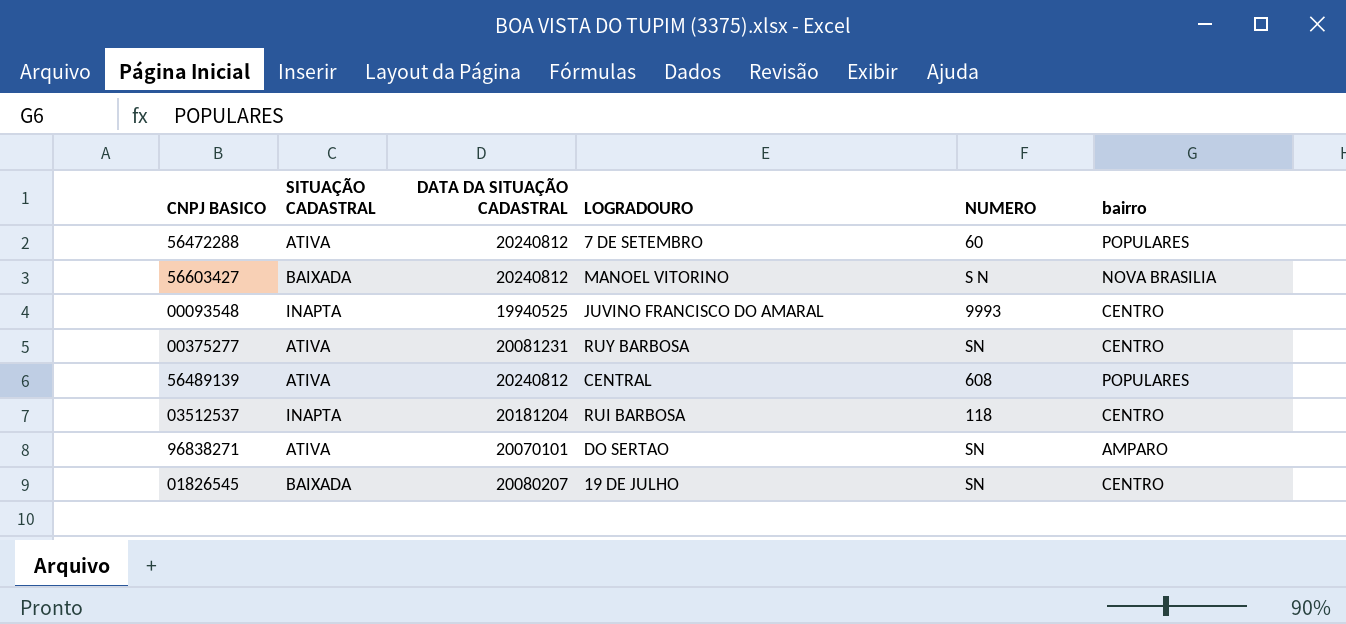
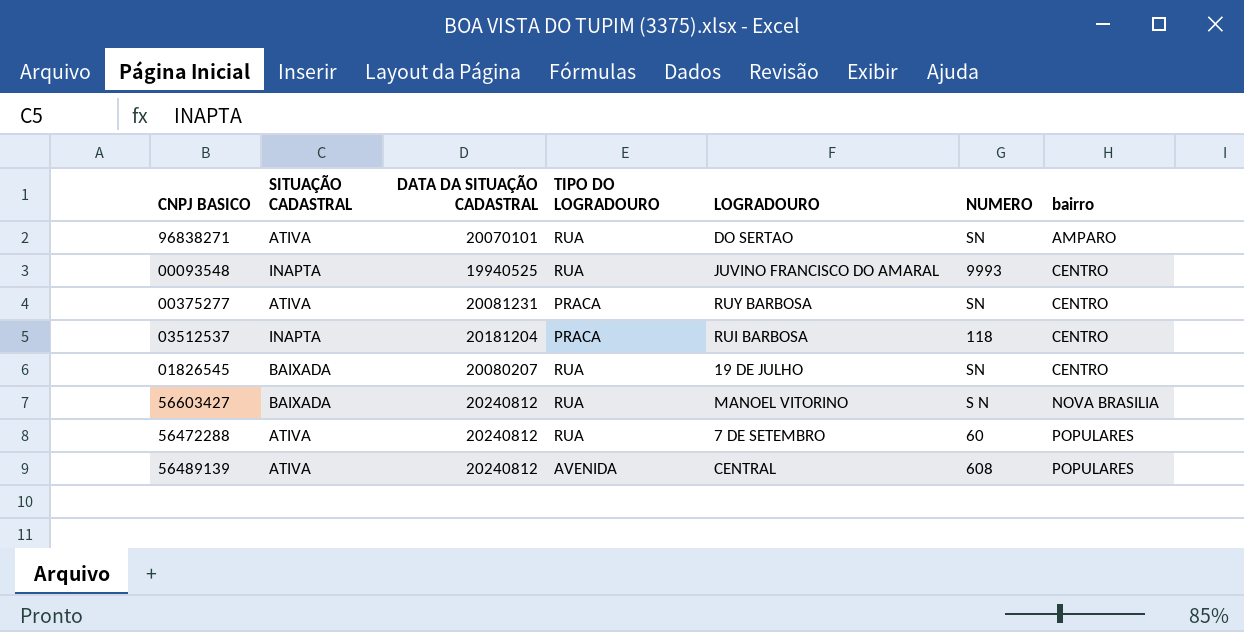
row order: none -> bairro ascending
column TIPO DO LOGRADOURO | position: none -> 4

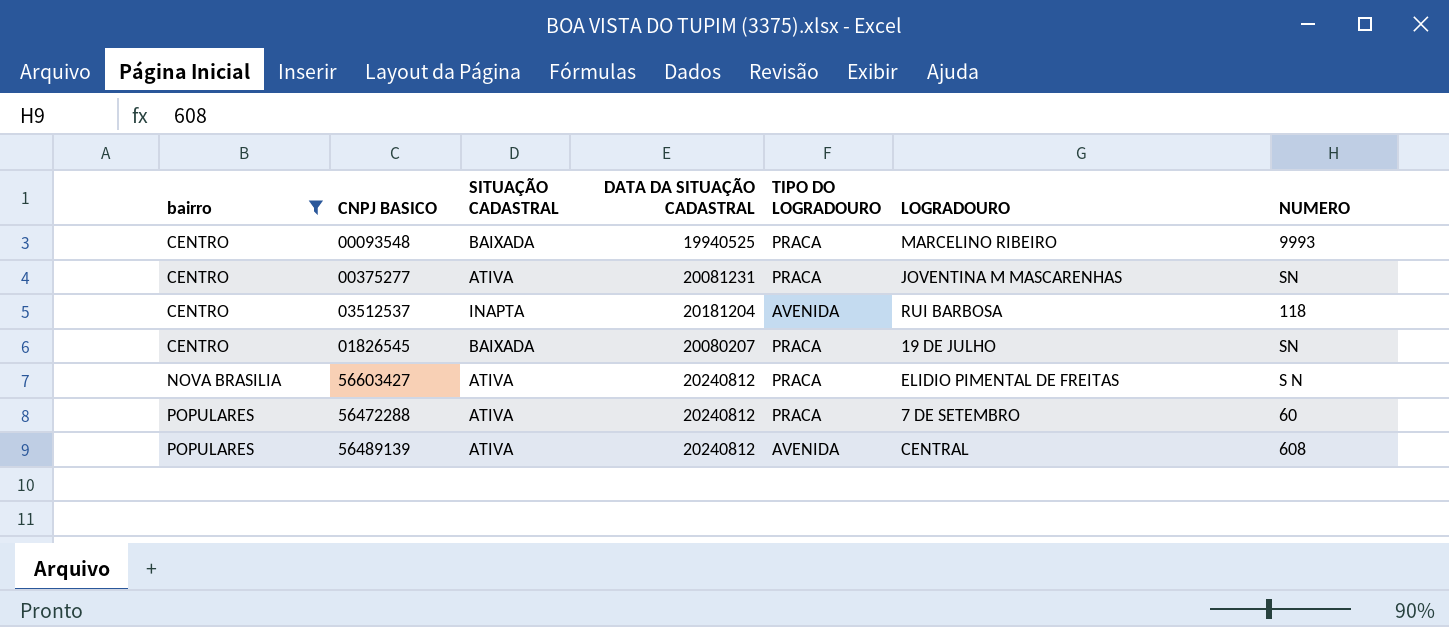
filter: none -> bairro != AMPARO
column bairro | position: 7 -> 1
00093548 | SITUAÇÃO CADASTRAL: INAPTA -> BAIXADA
00093548 | TIPO DO LOGRADOURO: RUA -> PRACA
00093548 | LOGRADOURO: JUVINO FRANCISCO DO AMARAL -> MARCELINO RIBEIRO
00375277 | LOGRADOURO: RUY BARBOSA -> JOVENTINA M MASCARENHAS
03512537 | TIPO DO LOGRADOURO: PRACA -> AVENIDA
01826545 | TIPO DO LOGRADOURO: RUA -> PRACA
56603427 | SITUAÇÃO CADASTRAL: BAIXADA -> ATIVA
56603427 | TIPO DO LOGRADOURO: RUA -> PRACA
56603427 | LOGRADOURO: MANOEL VITORINO -> ELIDIO PIMENTAL DE FREITAS
56472288 | TIPO DO LOGRADOURO: RUA -> PRACA

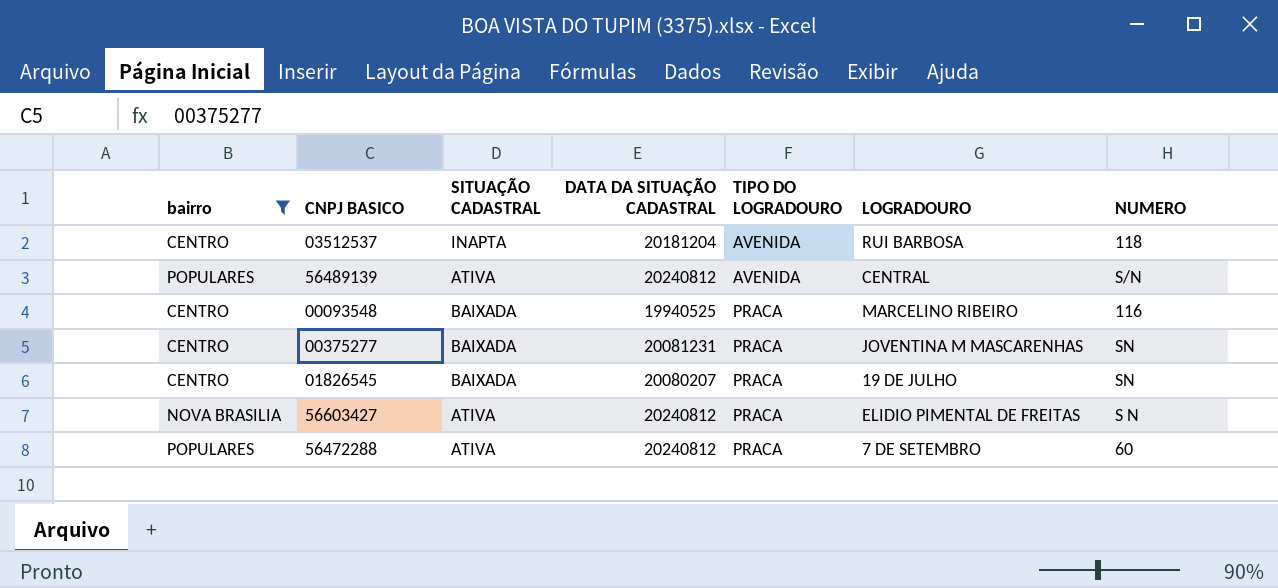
row order: bairro ascending -> TIPO DO LOGRADOURO ascending
56489139 | NUMERO: 608 -> S/N
00093548 | NUMERO: 9993 -> 116
00375277 | SITUAÇÃO CADASTRAL: ATIVA -> BAIXADA

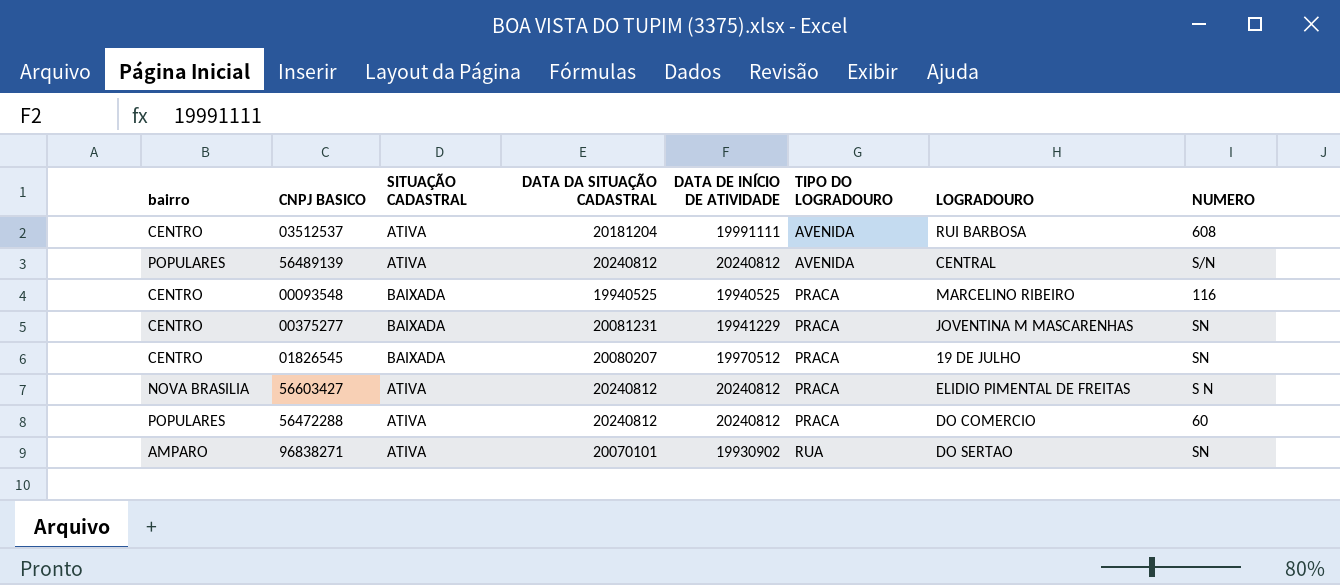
filter: bairro != AMPARO -> none
column DATA DE INÍCIO DE ATIVIDADE | position: none -> 5
03512537 | SITUAÇÃO CADASTRAL: INAPTA -> ATIVA
03512537 | NUMERO: 118 -> 608
56472288 | LOGRADOURO: 7 DE SETEMBRO -> DO COMERCIO

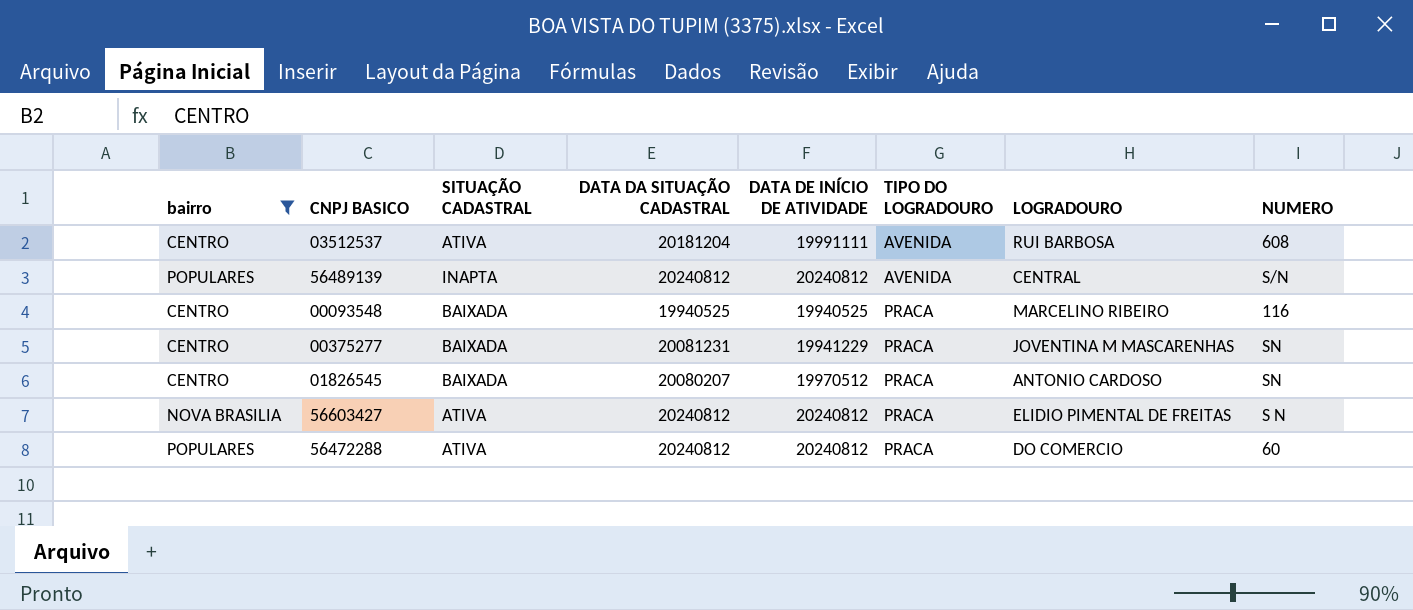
filter: none -> bairro != AMPARO
56489139 | SITUAÇÃO CADASTRAL: ATIVA -> INAPTA
01826545 | LOGRADOURO: 19 DE JULHO -> ANTONIO CARDOSO

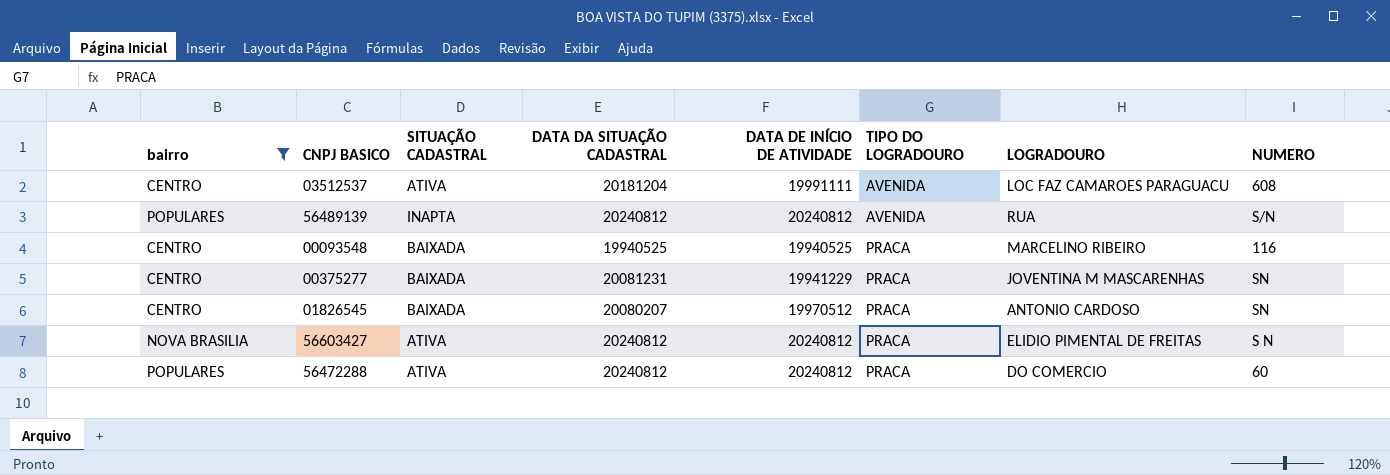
03512537 | LOGRADOURO: RUI BARBOSA -> LOC FAZ CAMAROES PARAGUACU
56489139 | LOGRADOURO: CENTRAL -> RUA

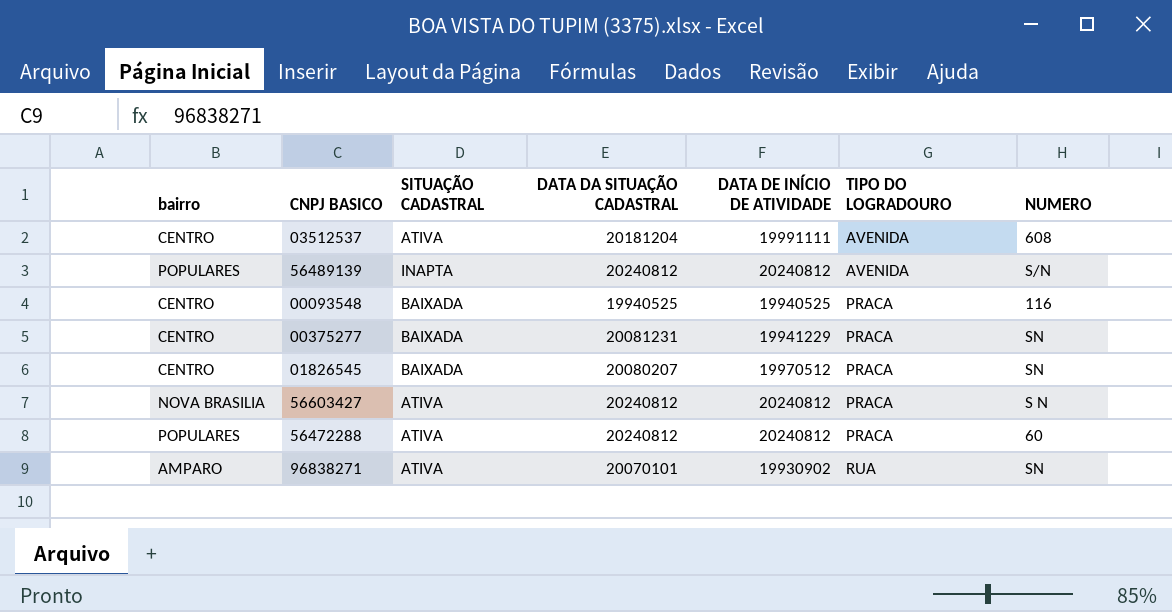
filter: bairro != AMPARO -> none
column LOGRADOURO | position: 7 -> none

